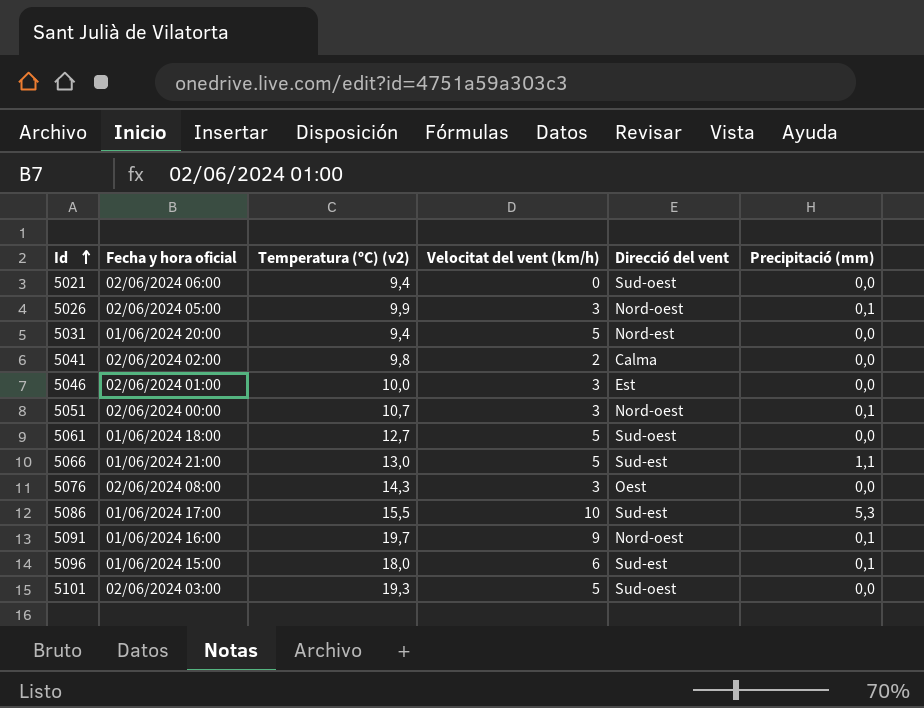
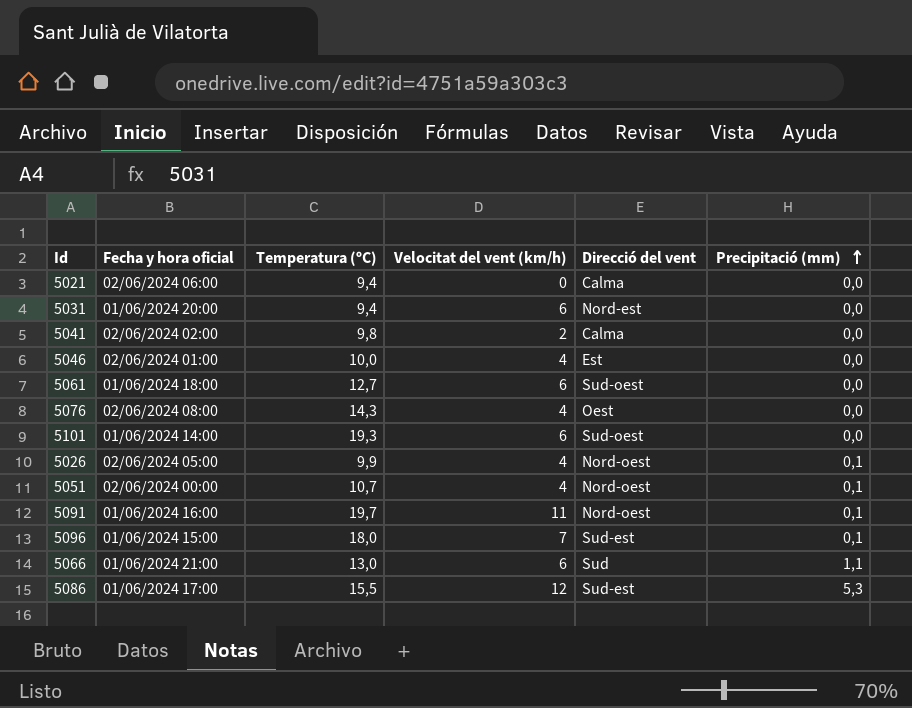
row order: Id ascending -> Precipitació (mm) ascending
column name: Temperatura (ºC) (v2) -> Temperatura (ºC)
5021 | Direcció del vent: Sud-oest -> Calma
5031 | Velocitat del vent (km/h): 5 -> 6
5046 | Velocitat del vent (km/h): 3 -> 4
5061 | Velocitat del vent (km/h): 5 -> 6
5076 | Velocitat del vent (km/h): 3 -> 4
5101 | Fecha y hora oficial: 02/06/2024 03:00 -> 01/06/2024 14:00
5101 | Velocitat del vent (km/h): 5 -> 6
5026 | Velocitat del vent (km/h): 3 -> 4
5051 | Velocitat del vent (km/h): 3 -> 4
5091 | Velocitat del vent (km/h): 9 -> 11
5096 | Velocitat del vent (km/h): 6 -> 7
5066 | Velocitat del vent (km/h): 5 -> 6
5066 | Direcció del vent: Sud-est -> Sud
5086 | Velocitat del vent (km/h): 10 -> 12

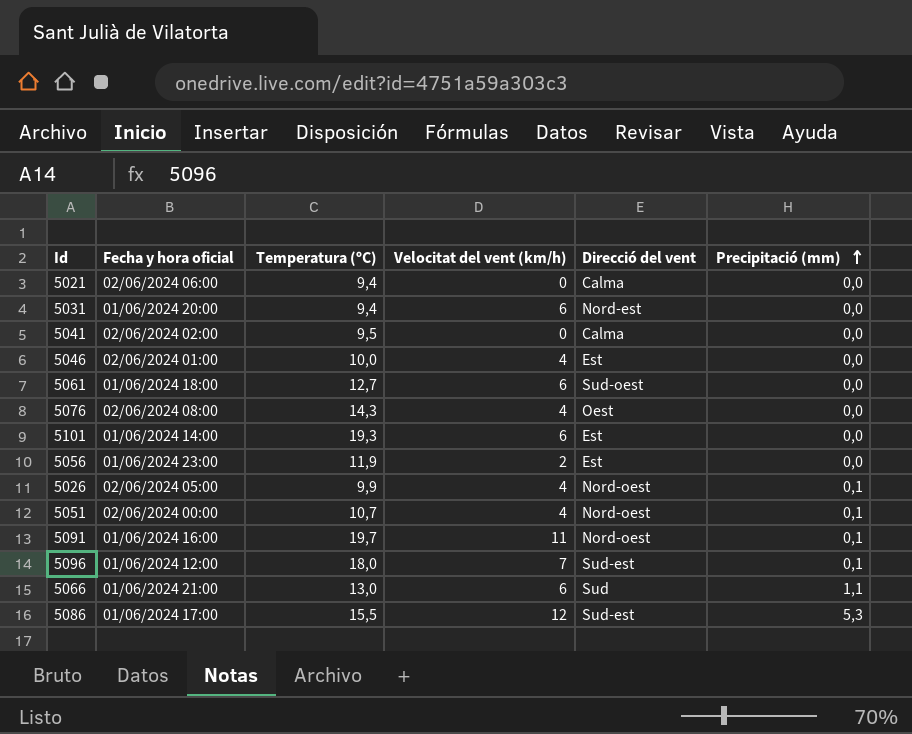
5041 | Temperatura (ºC): 9,8 -> 9,5
5041 | Velocitat del vent (km/h): 2 -> 0
5101 | Direcció del vent: Sud-oest -> Est
row 5056: none -> 01/06/2024 23:00 | 11,9 | 2 | Est | 0,0
5096 | Fecha y hora oficial: 01/06/2024 15:00 -> 01/06/2024 12:00

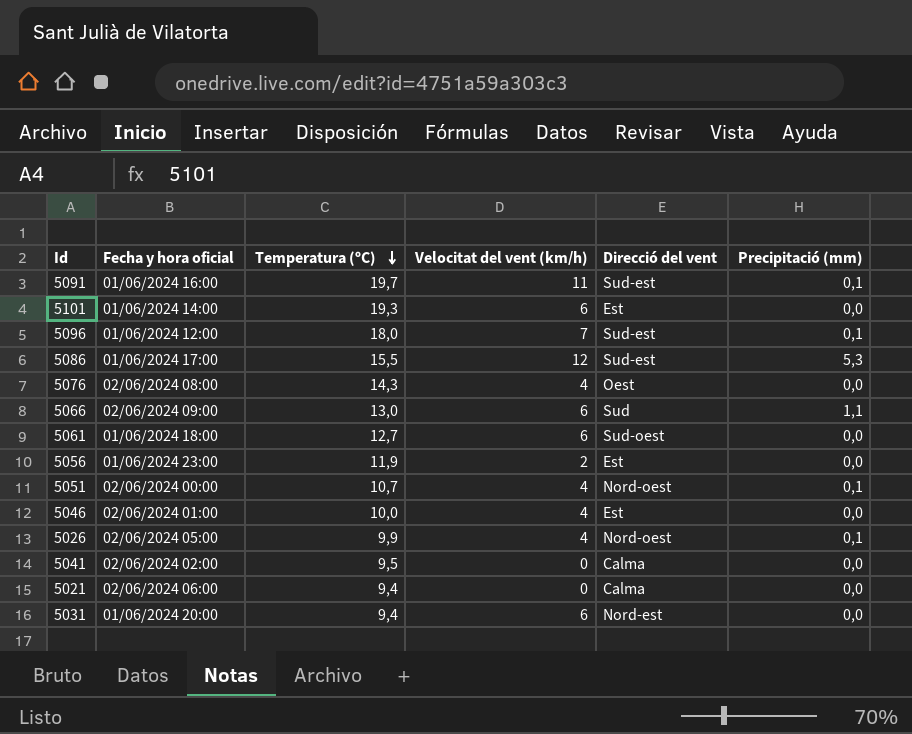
row order: Precipitació (mm) ascending -> Temperatura (ºC) descending
5091 | Direcció del vent: Nord-oest -> Sud-est
5066 | Fecha y hora oficial: 01/06/2024 21:00 -> 02/06/2024 09:00

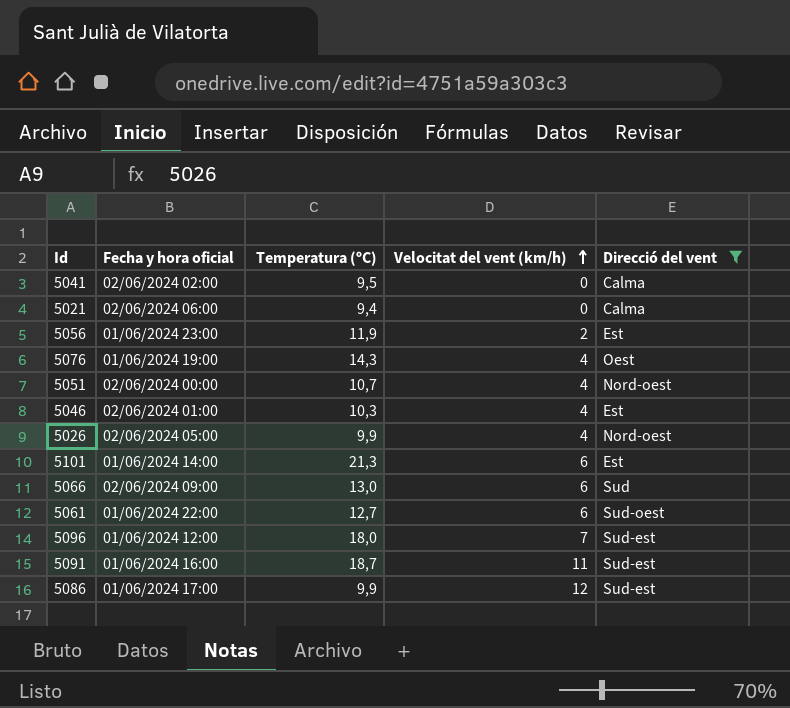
filter: none -> Direcció del vent != Nord-est
row order: Temperatura (ºC) descending -> Velocitat del vent (km/h) ascending
column Precipitació (mm) | position: 6 -> none
5076 | Fecha y hora oficial: 02/06/2024 08:00 -> 01/06/2024 19:00
5046 | Temperatura (ºC): 10,0 -> 10,3
5101 | Temperatura (ºC): 19,3 -> 21,3
5061 | Fecha y hora oficial: 01/06/2024 18:00 -> 01/06/2024 22:00
5091 | Temperatura (ºC): 19,7 -> 18,7
5086 | Temperatura (ºC): 15,5 -> 9,9

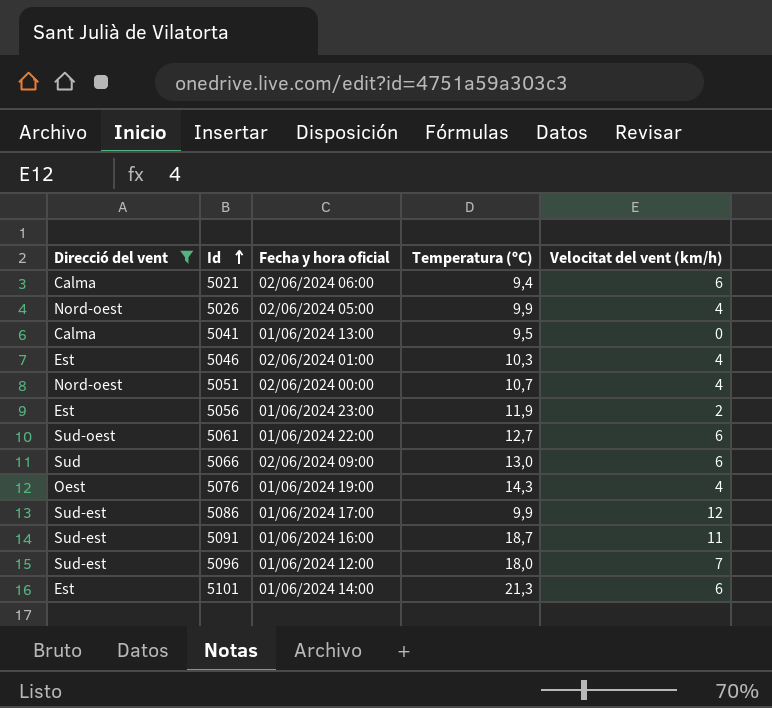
row order: Velocitat del vent (km/h) ascending -> Id ascending
column Direcció del vent | position: 5 -> 1
5021 | Velocitat del vent (km/h): 0 -> 6
5041 | Fecha y hora oficial: 02/06/2024 02:00 -> 01/06/2024 13:00

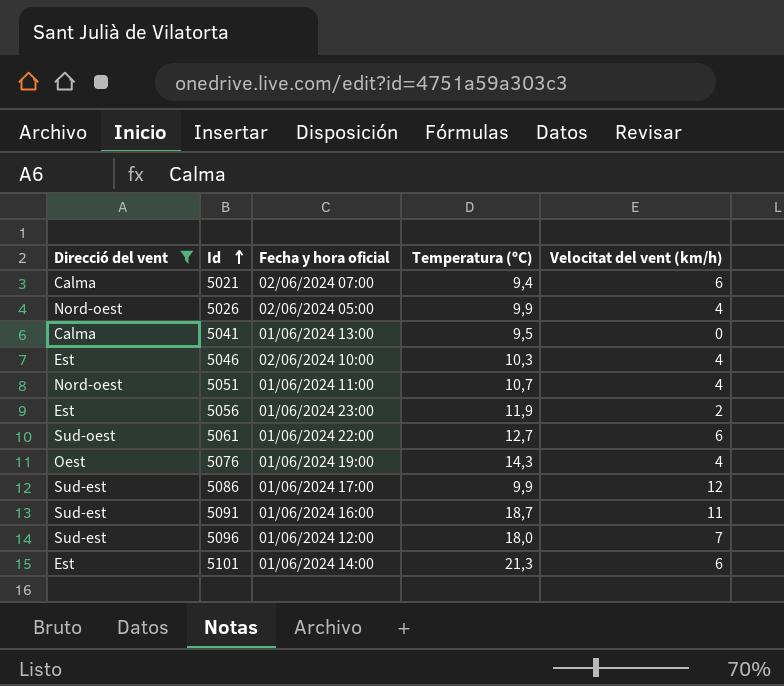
row 5066: Sud | 02/06/2024 09:00 | 13,0 | 6 -> none
5021 | Fecha y hora oficial: 02/06/2024 06:00 -> 02/06/2024 07:00
5046 | Fecha y hora oficial: 02/06/2024 01:00 -> 02/06/2024 10:00
5051 | Fecha y hora oficial: 02/06/2024 00:00 -> 01/06/2024 11:00

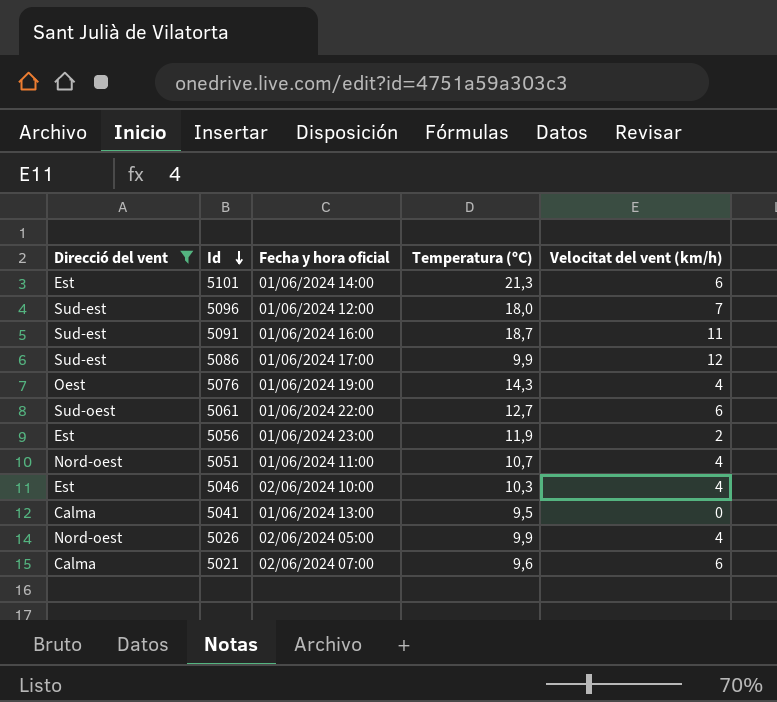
row order: Id ascending -> Id descending
5021 | Temperatura (ºC): 9,4 -> 9,6

